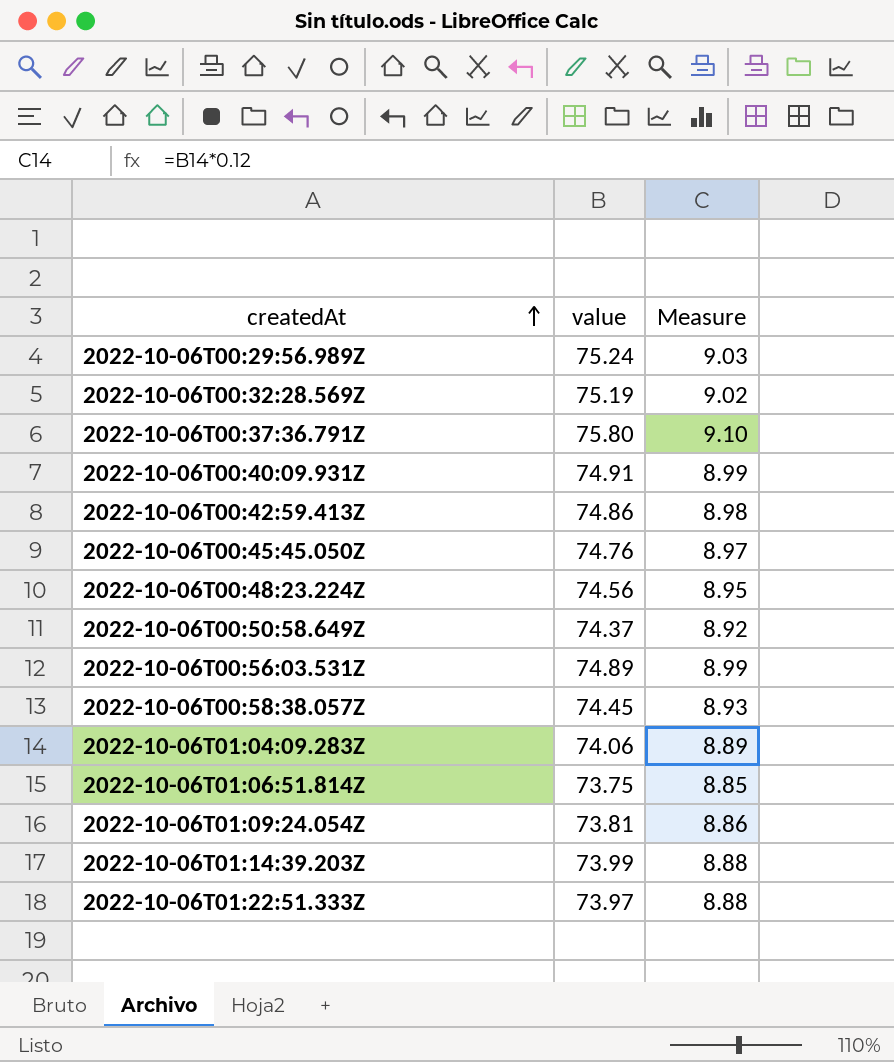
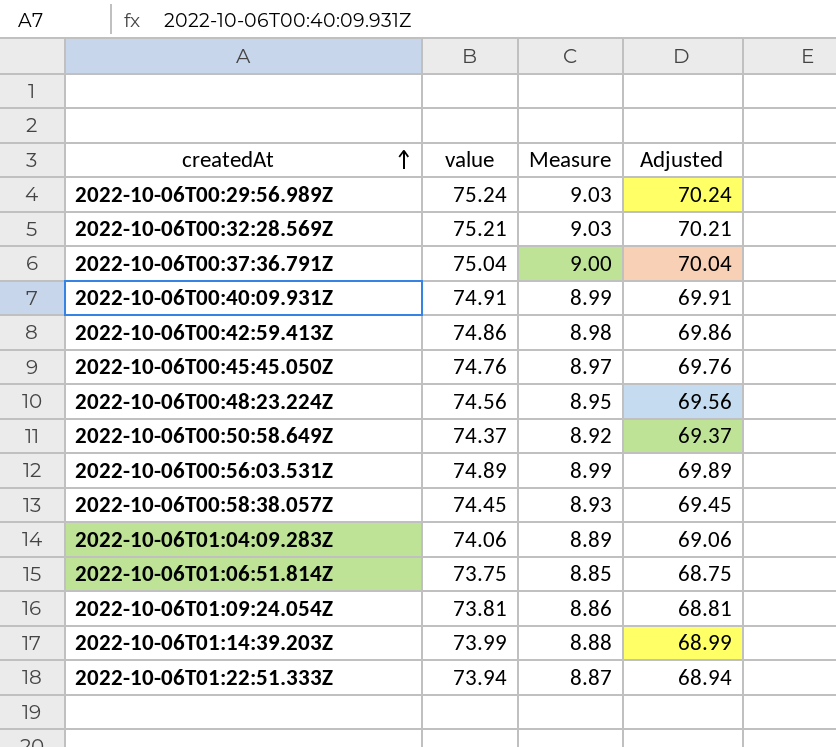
column Adjusted | formula: none -> [value] - 5
2022-10-06T00:32:28.569Z | value: 75.19 -> 75.21
2022-10-06T00:32:28.569Z | Measure: 9.02 -> 9.03
2022-10-06T00:37:36.791Z | value: 75.80 -> 75.04
2022-10-06T00:37:36.791Z | Measure: 9.10 -> 9.00
2022-10-06T01:22:51.333Z | value: 73.97 -> 73.94
2022-10-06T01:22:51.333Z | Measure: 8.88 -> 8.87

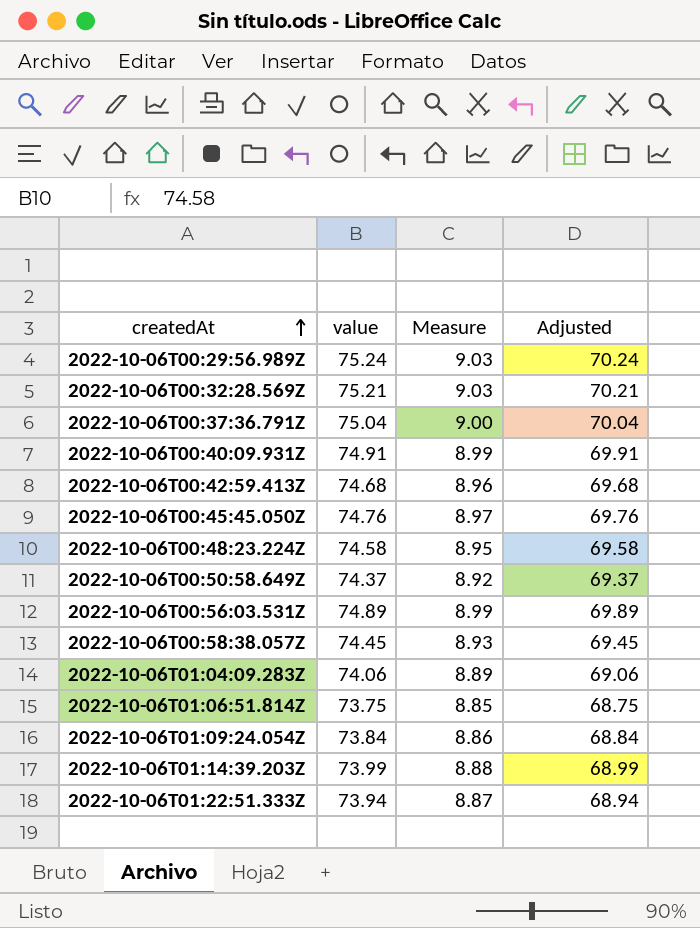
2022-10-06T00:42:59.413Z | value: 74.86 -> 74.68
2022-10-06T00:42:59.413Z | Measure: 8.98 -> 8.96
2022-10-06T00:42:59.413Z | Adjusted: 69.86 -> 69.68
2022-10-06T00:48:23.224Z | value: 74.56 -> 74.58
2022-10-06T00:48:23.224Z | Adjusted: 69.56 -> 69.58
2022-10-06T01:09:24.054Z | value: 73.81 -> 73.84
2022-10-06T01:09:24.054Z | Adjusted: 68.81 -> 68.84

